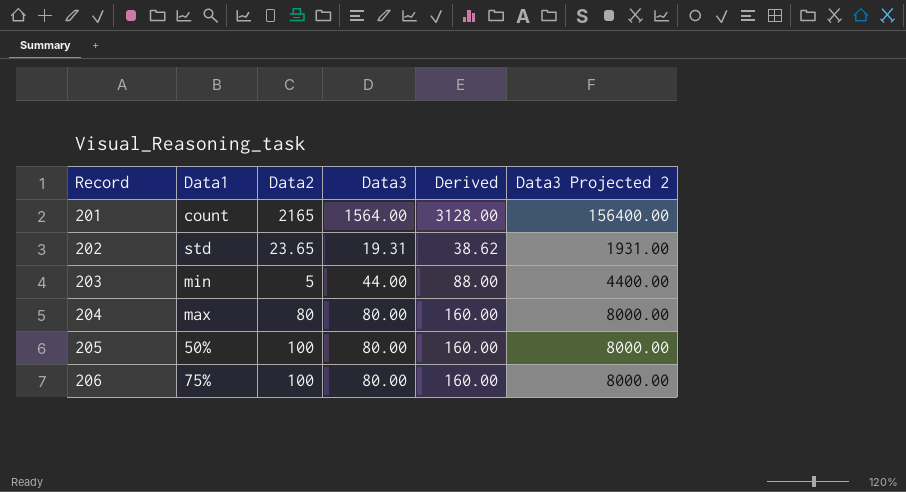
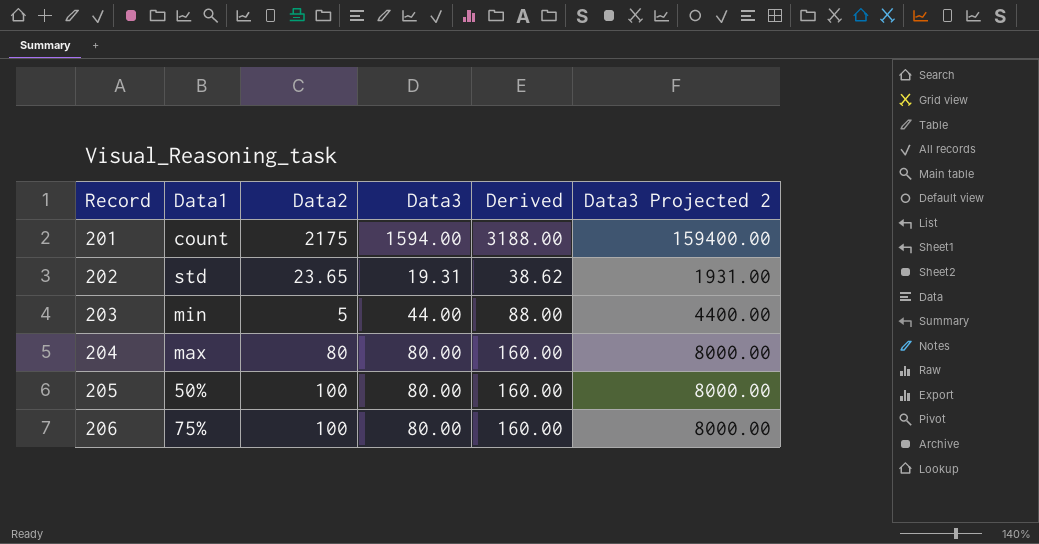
201 | Data2: 2165 -> 2175
201 | Data3: 1564.00 -> 1594.00
201 | Derived: 3128.00 -> 3188.00
201 | Data3 Projected 2: 156400.00 -> 159400.00

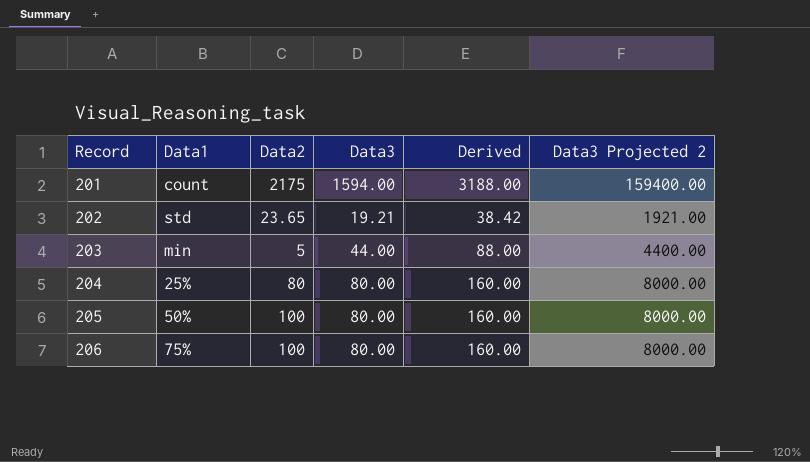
202 | Data3: 19.31 -> 19.21
202 | Derived: 38.62 -> 38.42
202 | Data3 Projected 2: 1931.00 -> 1921.00
204 | Data1: max -> 25%

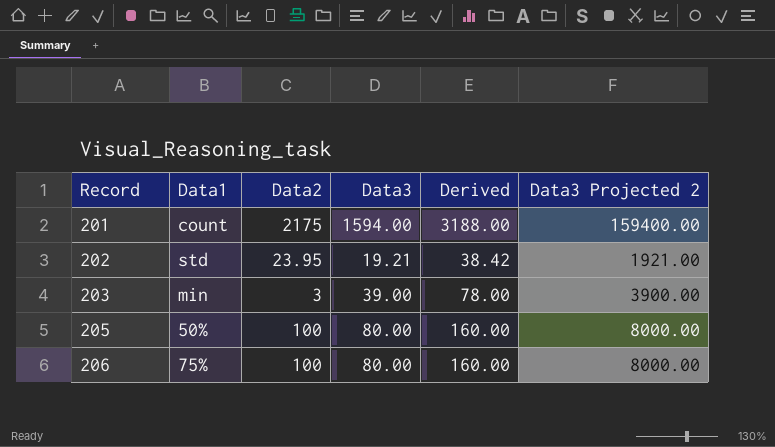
row 204: 25% | 80 | 80.00 | 160.00 | 8000.00 -> none
202 | Data2: 23.65 -> 23.95
203 | Data2: 5 -> 3
203 | Data3: 44.00 -> 39.00
203 | Derived: 88.00 -> 78.00
203 | Data3 Projected 2: 4400.00 -> 3900.00

